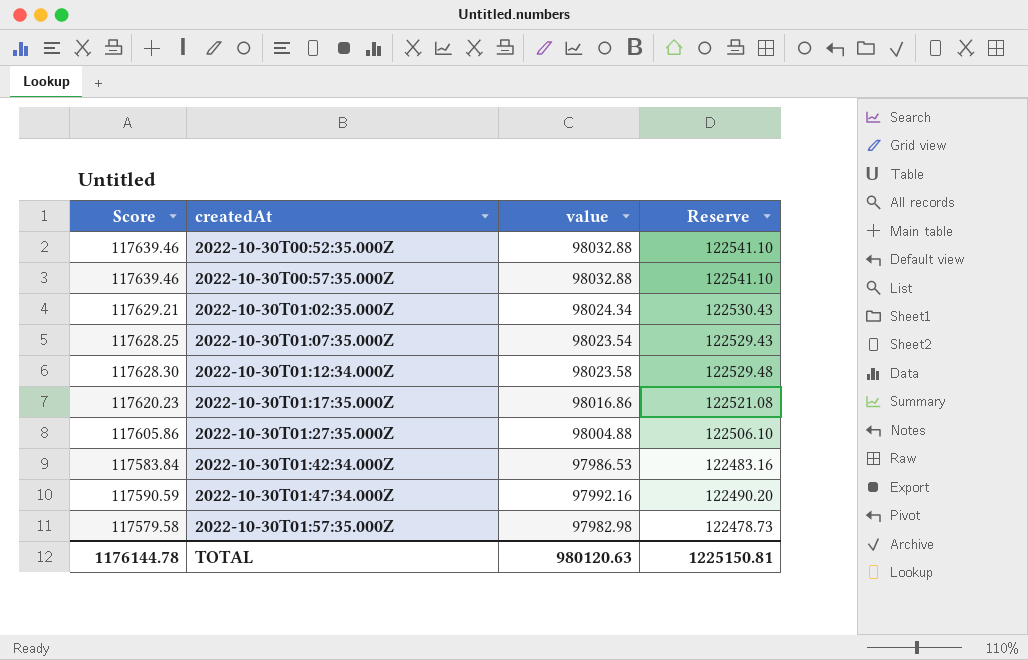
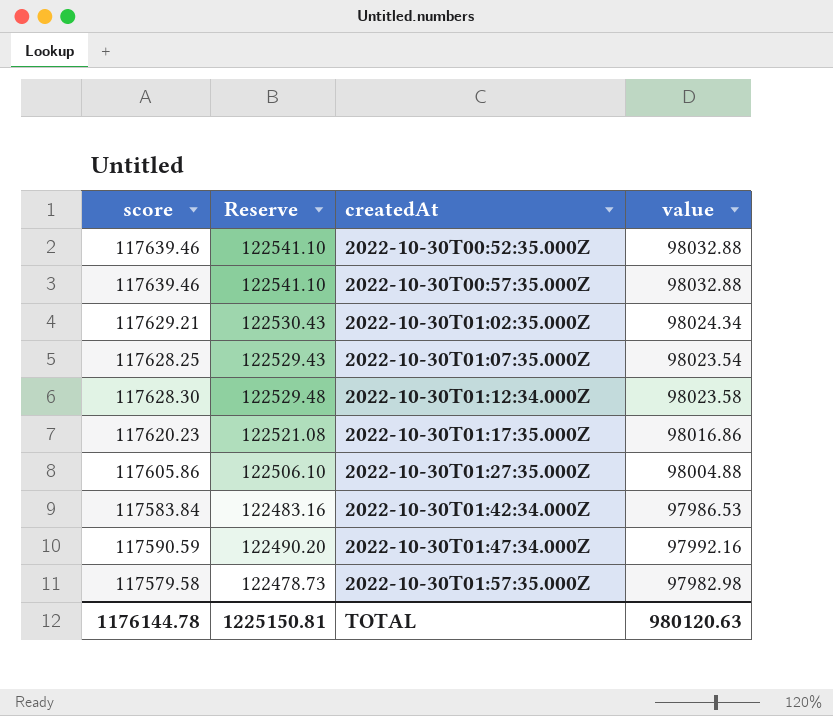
column name: Score -> score
column Reserve | position: 4 -> 2

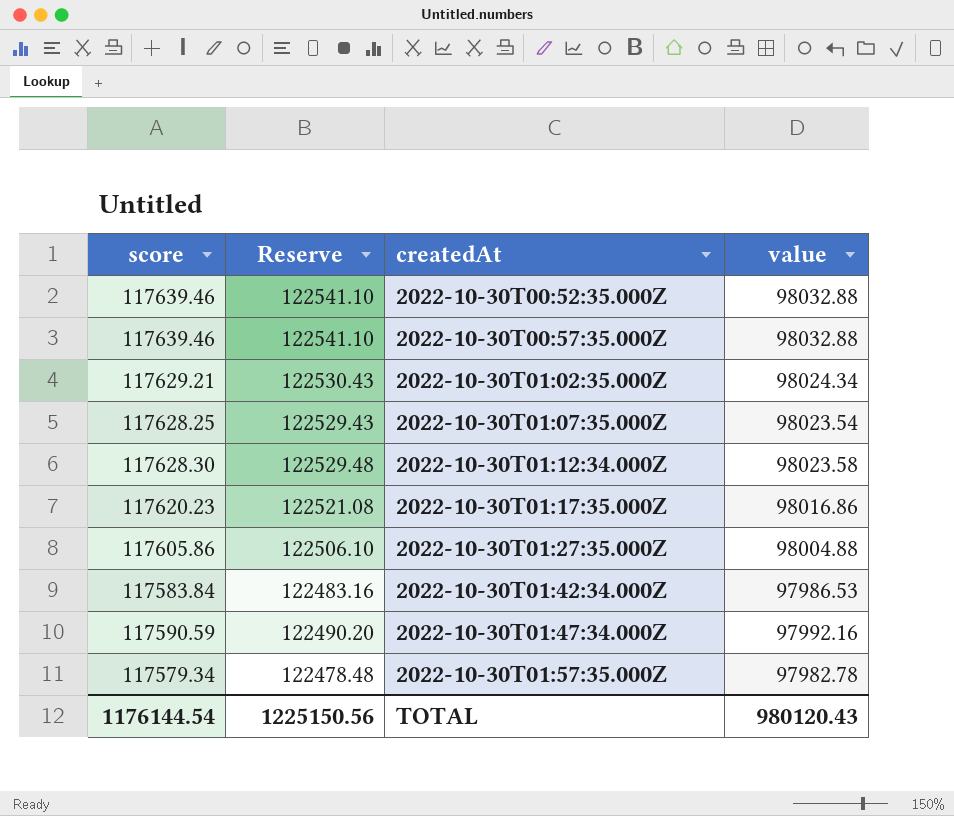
2022-10-30T01:57:35.000Z | score: 117579.58 -> 117579.34
2022-10-30T01:57:35.000Z | Reserve: 122478.73 -> 122478.48
2022-10-30T01:57:35.000Z | value: 97982.98 -> 97982.78
TOTAL | score: 1176144.78 -> 1176144.54
TOTAL | Reserve: 1225150.81 -> 1225150.56
TOTAL | value: 980120.63 -> 980120.43

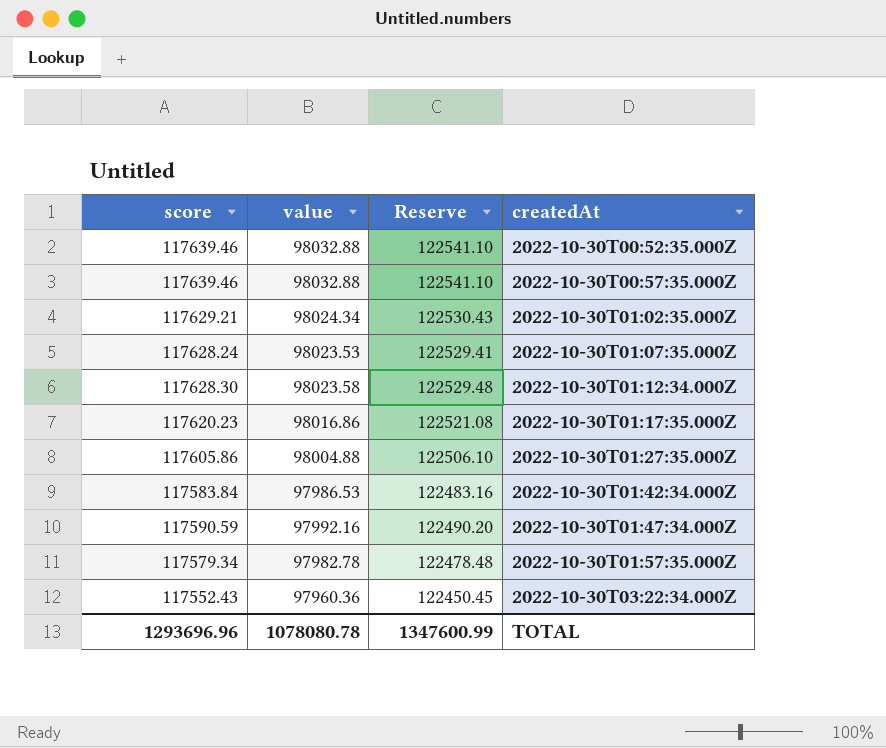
column value | position: 4 -> 2
2022-10-30T01:07:35.000Z | score: 117628.25 -> 117628.24
2022-10-30T01:07:35.000Z | value: 98023.54 -> 98023.53
2022-10-30T01:07:35.000Z | Reserve: 122529.43 -> 122529.41
row 2022-10-30T03:22:34.000Z: none -> 117552.43 | 97960.36 | 122450.45
TOTAL | score: 1176144.54 -> 1293696.96
TOTAL | value: 980120.43 -> 1078080.78
TOTAL | Reserve: 1225150.56 -> 1347600.99

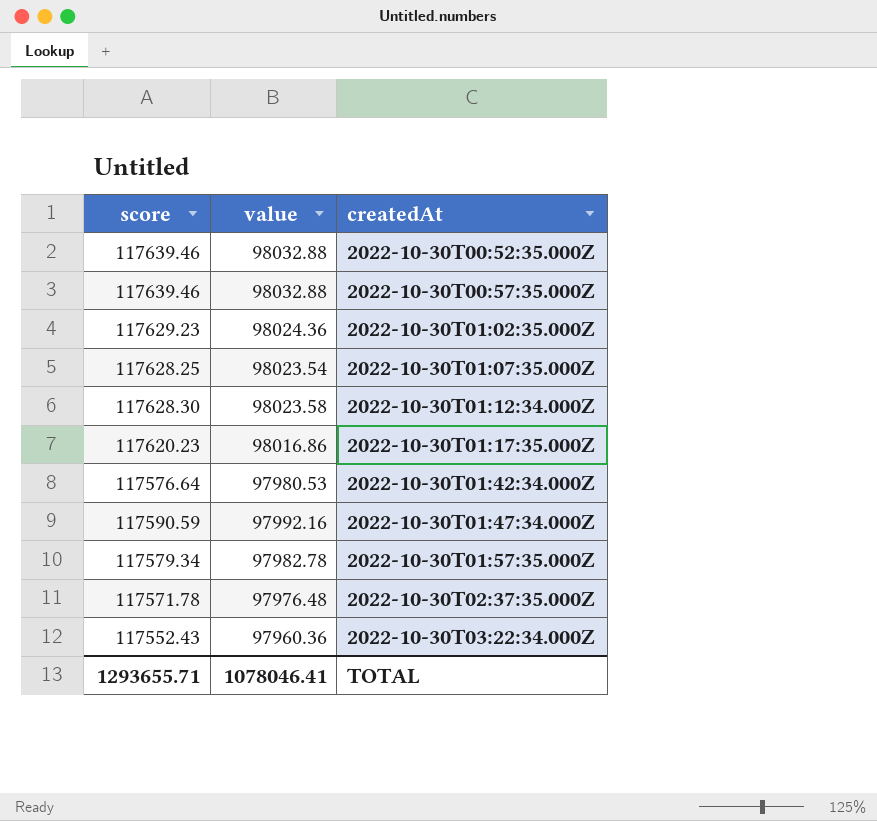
column Reserve | formula: [value] * 1.25 -> none
row 2022-10-30T01:27:35.000Z: 117605.86 | 98004.88 | 122506.10 -> none
2022-10-30T01:02:35.000Z | score: 117629.21 -> 117629.23
2022-10-30T01:02:35.000Z | value: 98024.34 -> 98024.36
2022-10-30T01:07:35.000Z | score: 117628.24 -> 117628.25
2022-10-30T01:07:35.000Z | value: 98023.53 -> 98023.54
2022-10-30T01:42:34.000Z | score: 117583.84 -> 117576.64
2022-10-30T01:42:34.000Z | value: 97986.53 -> 97980.53
row 2022-10-30T02:37:35.000Z: none -> 117571.78 | 97976.48
TOTAL | score: 1293696.96 -> 1293655.71
TOTAL | value: 1078080.78 -> 1078046.41

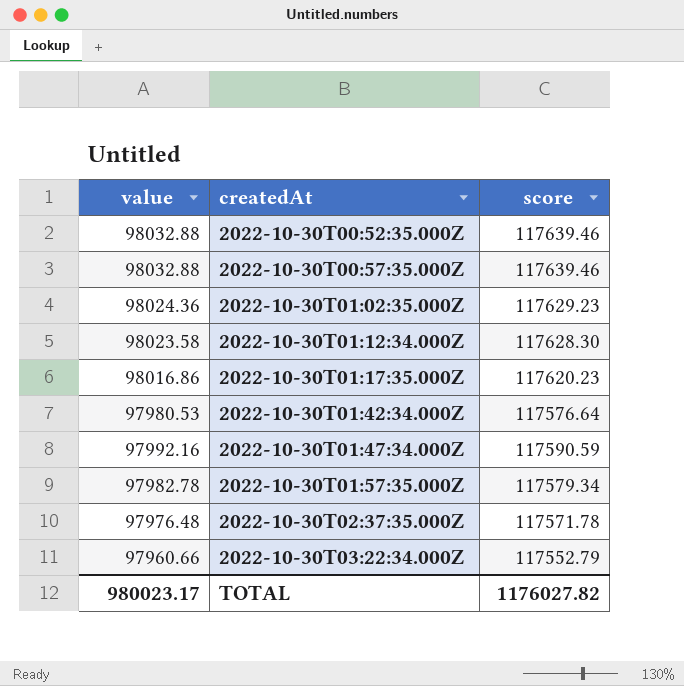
column score | position: 1 -> 3
row 2022-10-30T01:07:35.000Z: 117628.25 | 98023.54 -> none
2022-10-30T03:22:34.000Z | value: 97960.36 -> 97960.66
2022-10-30T03:22:34.000Z | score: 117552.43 -> 117552.79
TOTAL | value: 1078046.41 -> 980023.17
TOTAL | score: 1293655.71 -> 1176027.82

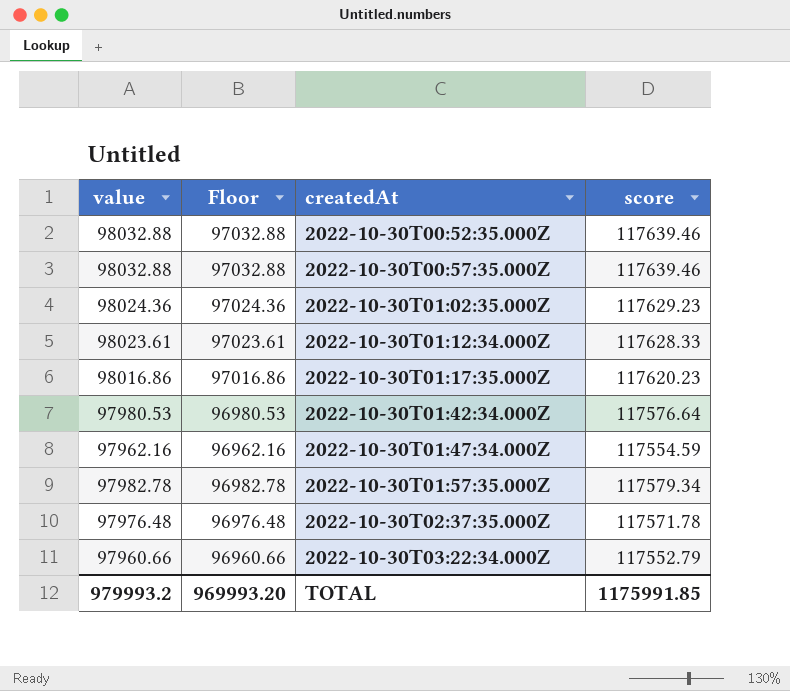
column Floor | formula: none -> [value] - 1000
2022-10-30T01:12:34.000Z | value: 98023.58 -> 98023.61
2022-10-30T01:12:34.000Z | score: 117628.30 -> 117628.33
2022-10-30T01:47:34.000Z | value: 97992.16 -> 97962.16
2022-10-30T01:47:34.000Z | score: 117590.59 -> 117554.59
TOTAL | value: 980023.17 -> 979993.2
TOTAL | score: 1176027.82 -> 1175991.85

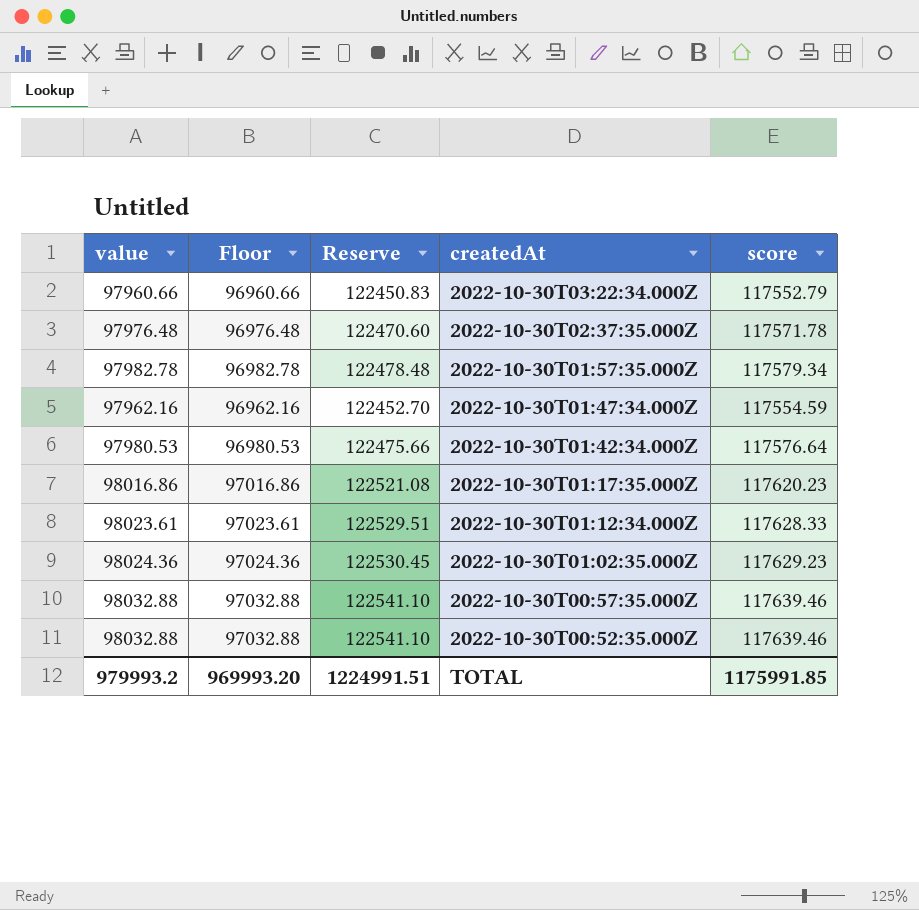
row order: createdAt ascending -> createdAt descending
column Reserve | formula: none -> [value] * 1.25

